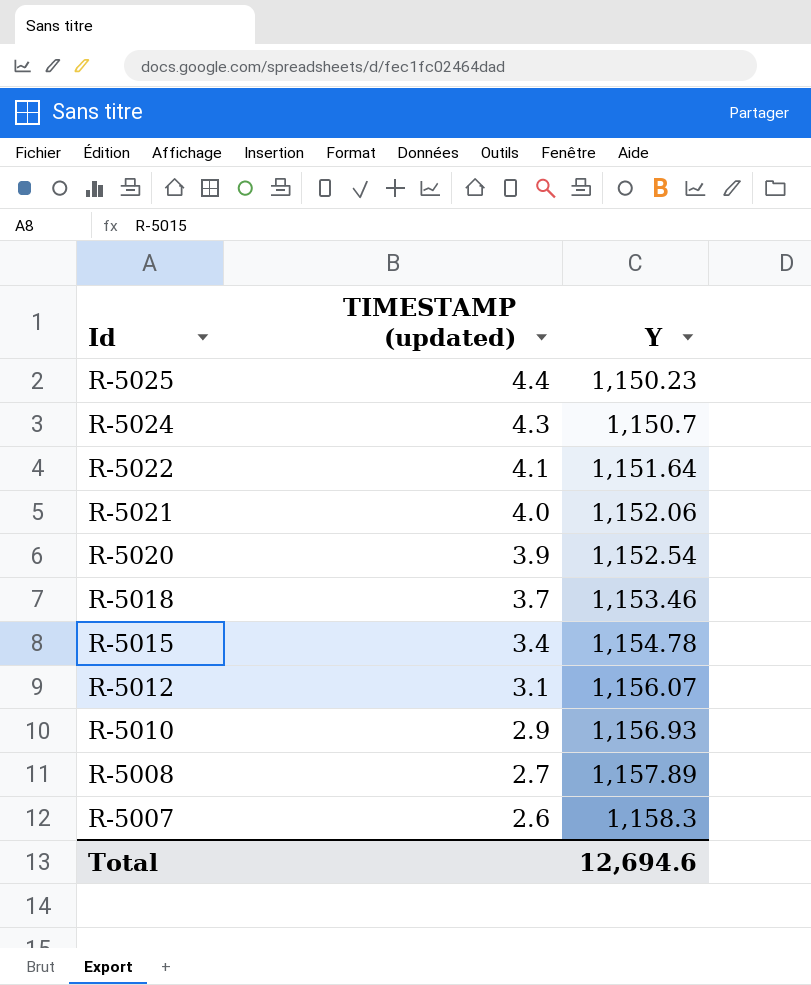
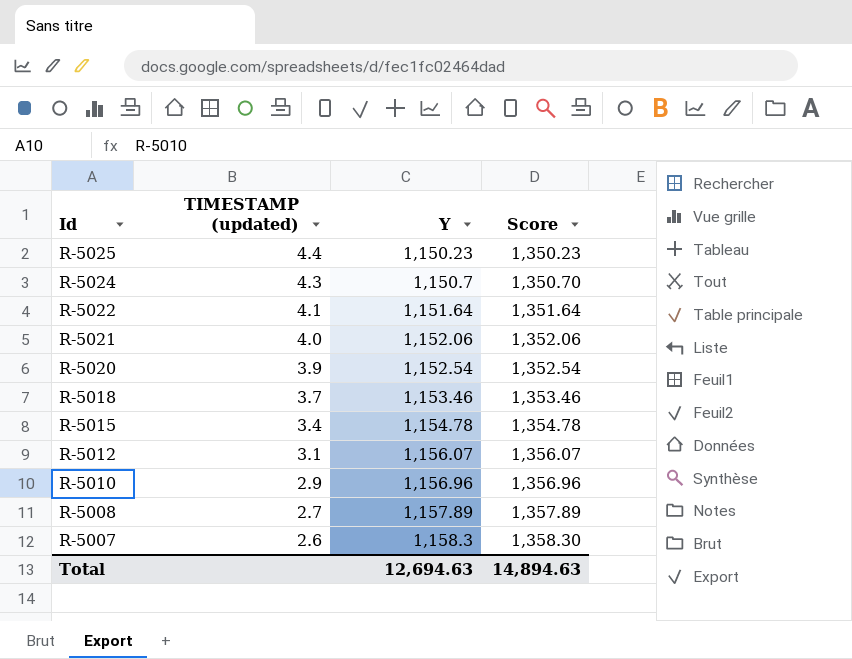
column Score | formula: none -> [Y] + 200
R-5010 | Y: 1,156.93 -> 1,156.96
Total | Y: 12,694.6 -> 12,694.63

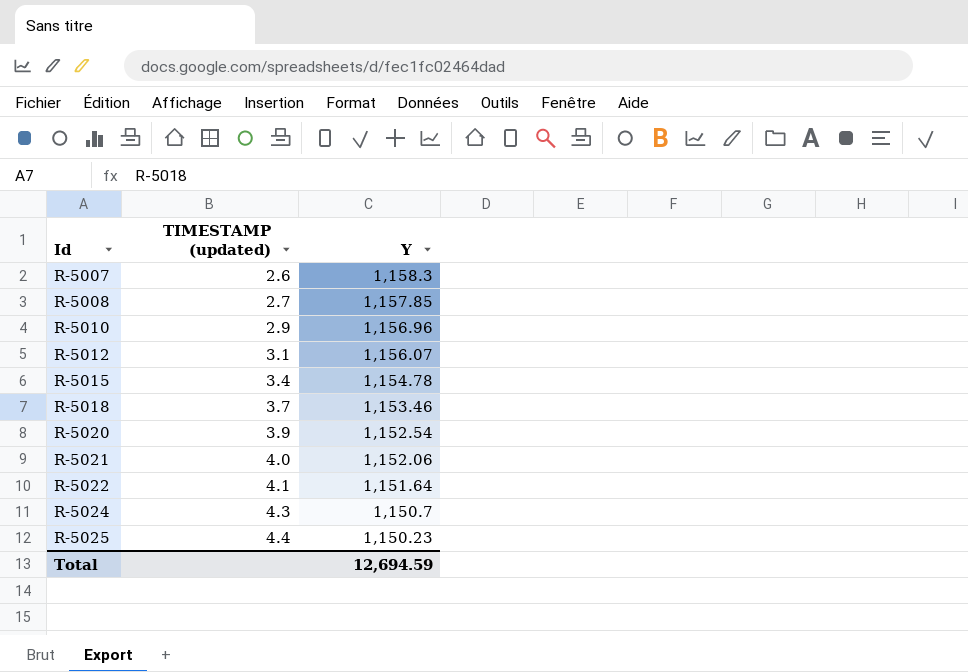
row order: Id descending -> Id ascending
column Score | formula: [Y] + 200 -> none
R-5008 | Y: 1,157.89 -> 1,157.85
Total | Y: 12,694.63 -> 12,694.59

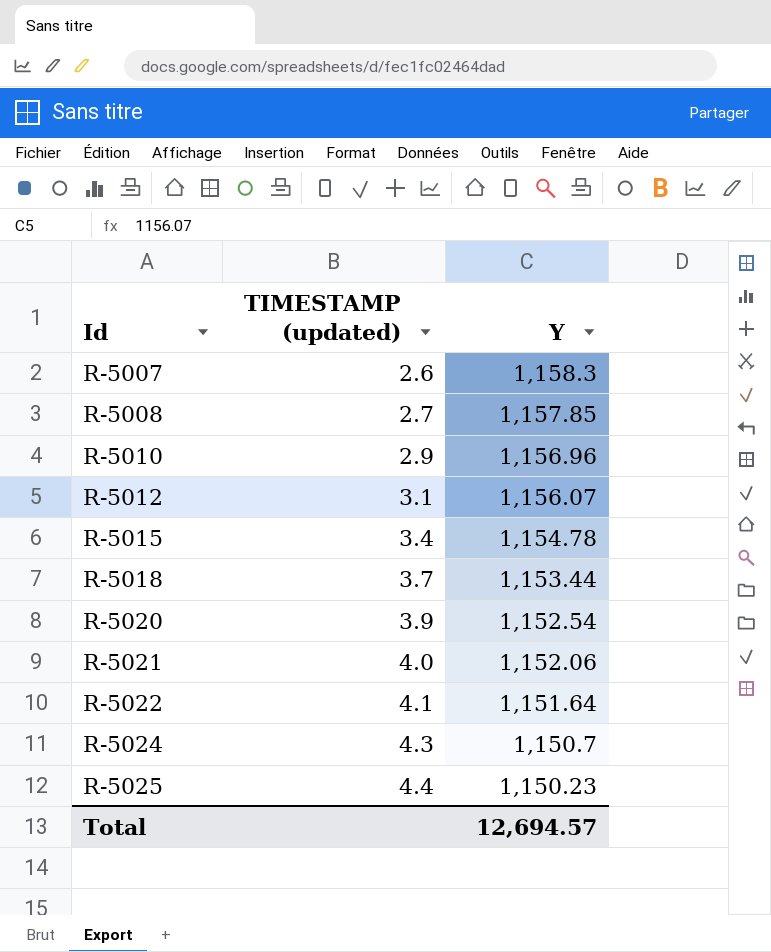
R-5018 | Y: 1,153.46 -> 1,153.44
Total | Y: 12,694.59 -> 12,694.57

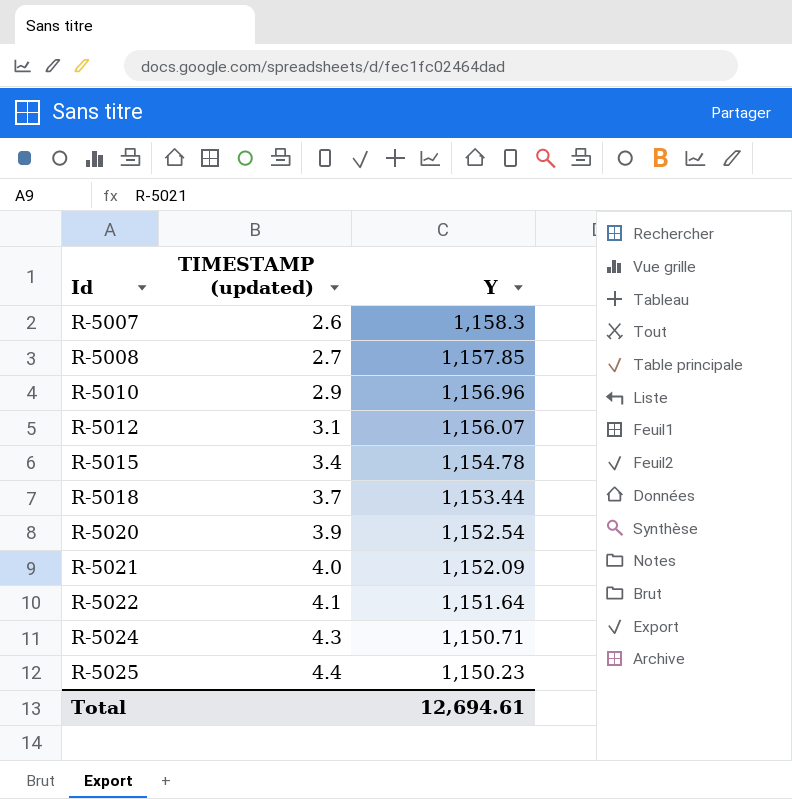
R-5021 | Y: 1,152.06 -> 1,152.09
R-5024 | Y: 1,150.7 -> 1,150.71
Total | Y: 12,694.57 -> 12,694.61

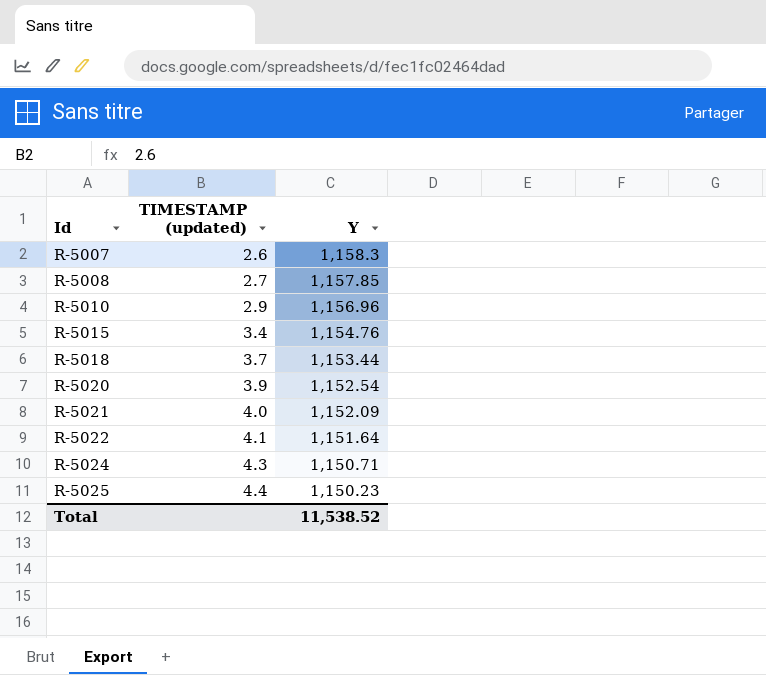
row R-5012: 3.1 | 1,156.07 -> none
R-5015 | Y: 1,154.78 -> 1,154.76
Total | Y: 12,694.61 -> 11,538.52

